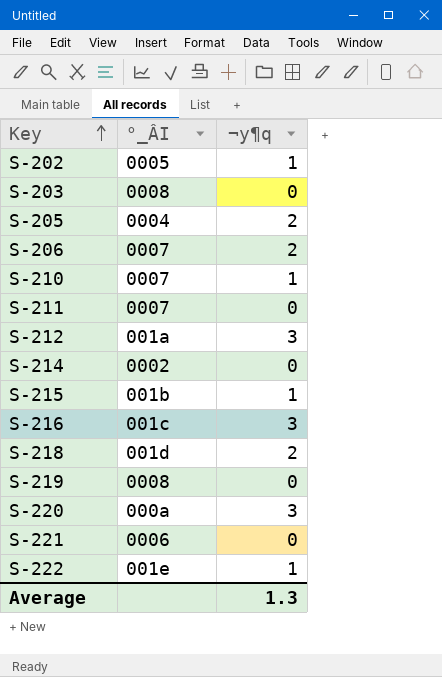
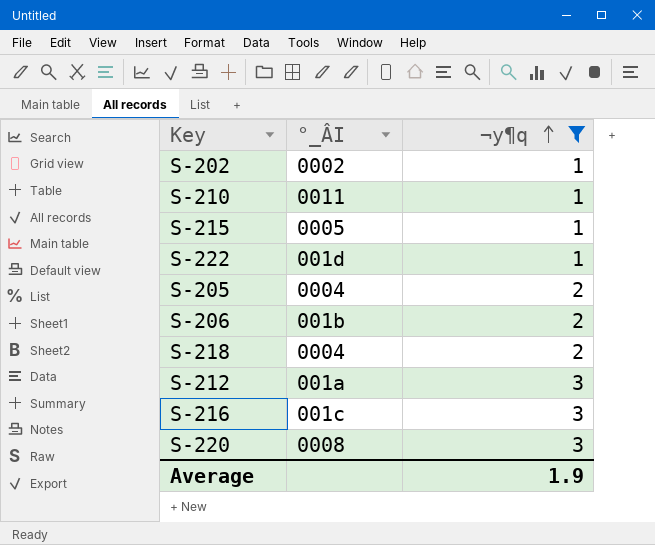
filter: none -> ¬y¶q != 0
row order: Key ascending -> ¬y¶q ascending
S-202 | °_ÂI: 0005 -> 0002
S-210 | °_ÂI: 0007 -> 0011
S-215 | °_ÂI: 001b -> 0005
S-222 | °_ÂI: 001e -> 001d
S-206 | °_ÂI: 0007 -> 001b
S-218 | °_ÂI: 001d -> 0004
S-220 | °_ÂI: 000a -> 0008
Average | ¬y¶q: 1.3 -> 1.9

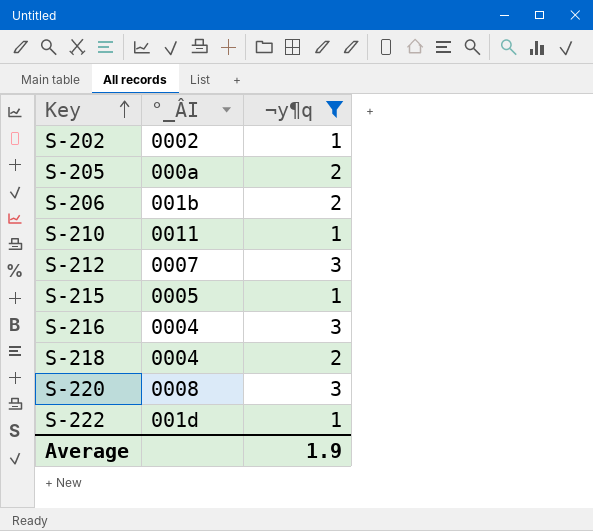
row order: ¬y¶q ascending -> Key ascending
S-205 | °_ÂI: 0004 -> 000a
S-212 | °_ÂI: 001a -> 0007
S-216 | °_ÂI: 001c -> 0004

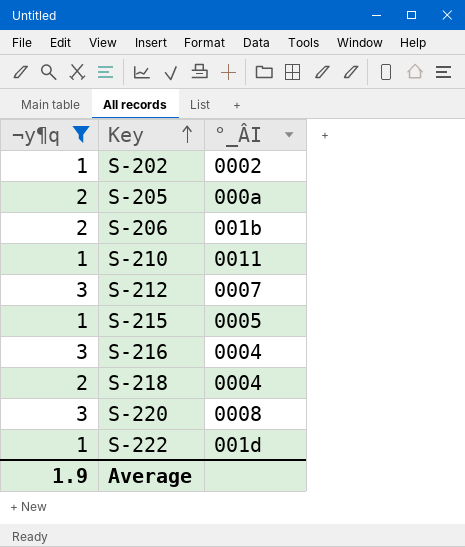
column ¬y¶q | position: 3 -> 1

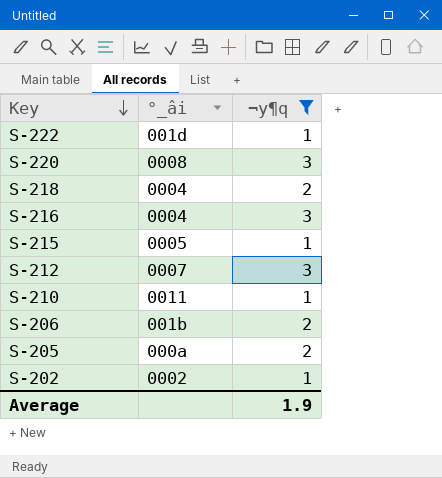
row order: Key ascending -> Key descending
column name: °_ÂI -> °_âi
column ¬y¶q | position: 1 -> 3

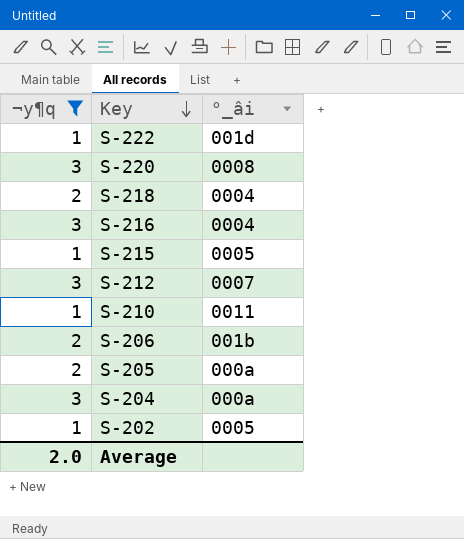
column ¬y¶q | position: 3 -> 1
row S-204: none -> 3 | 000a
S-202 | °_âi: 0002 -> 0005
Average | ¬y¶q: 1.9 -> 2.0

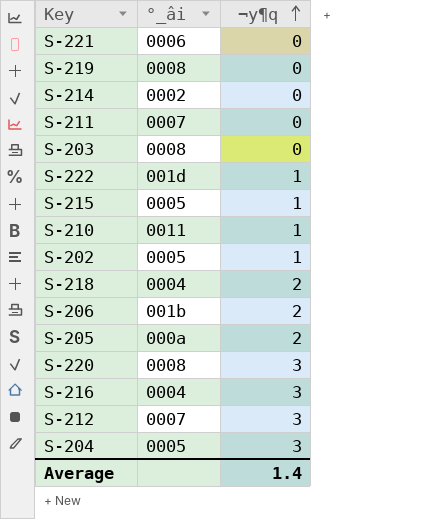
filter: ¬y¶q != 0 -> none
row order: Key descending -> ¬y¶q ascending
column ¬y¶q | position: 1 -> 3
S-204 | °_âi: 000a -> 0005
Average | ¬y¶q: 2.0 -> 1.4

